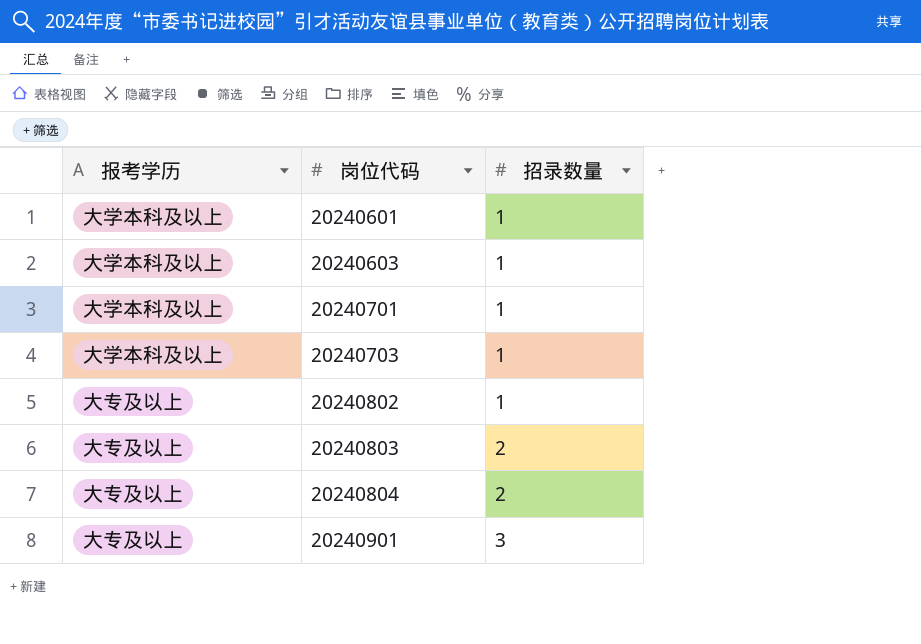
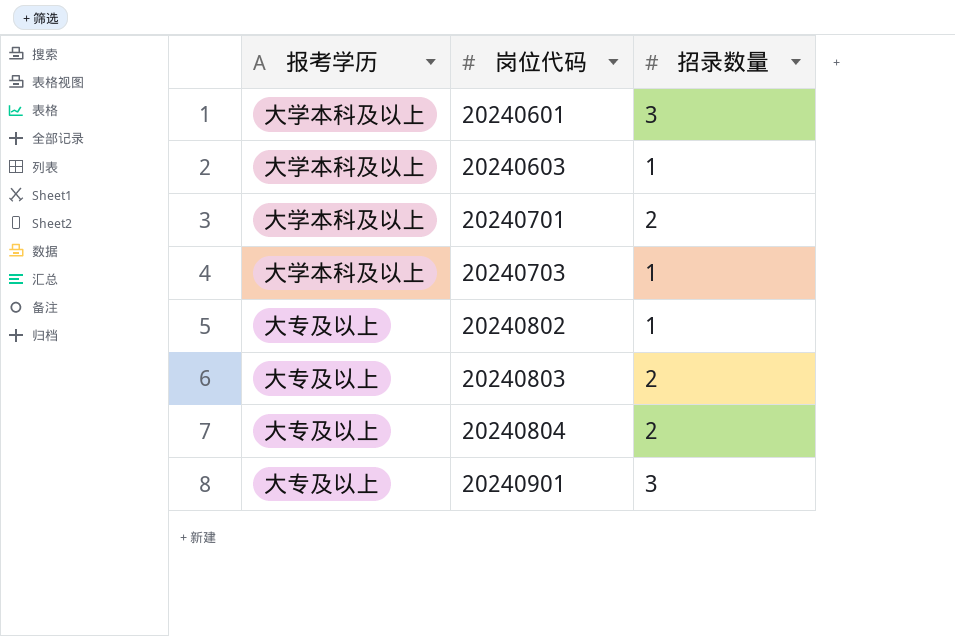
20240601 | 招录数量: 1 -> 3
20240701 | 招录数量: 1 -> 2

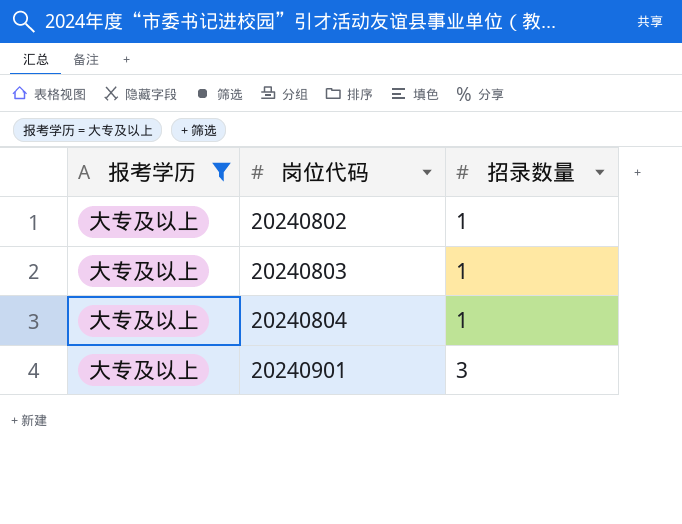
filter: none -> 报考学历 = 大专及以上
20240803 | 招录数量: 2 -> 1
20240804 | 招录数量: 2 -> 1

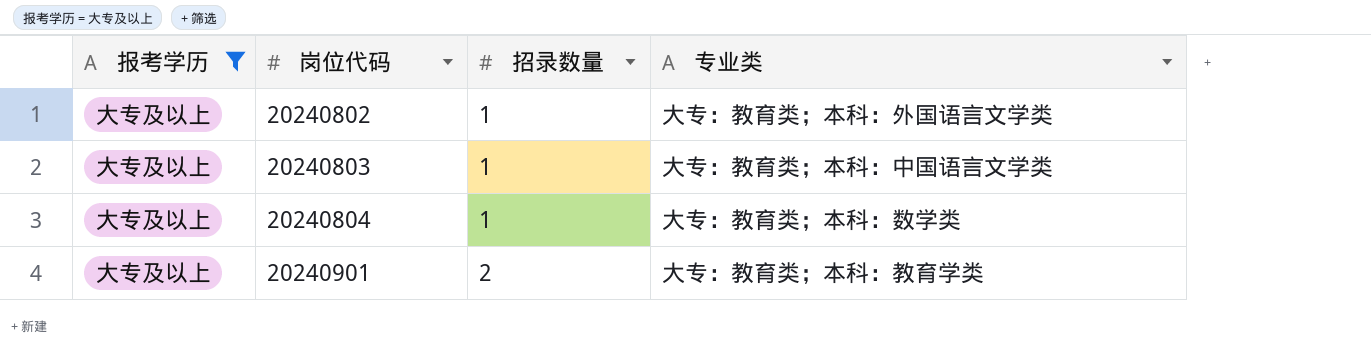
column 专业类 | position: none -> 4
20240901 | 招录数量: 3 -> 2

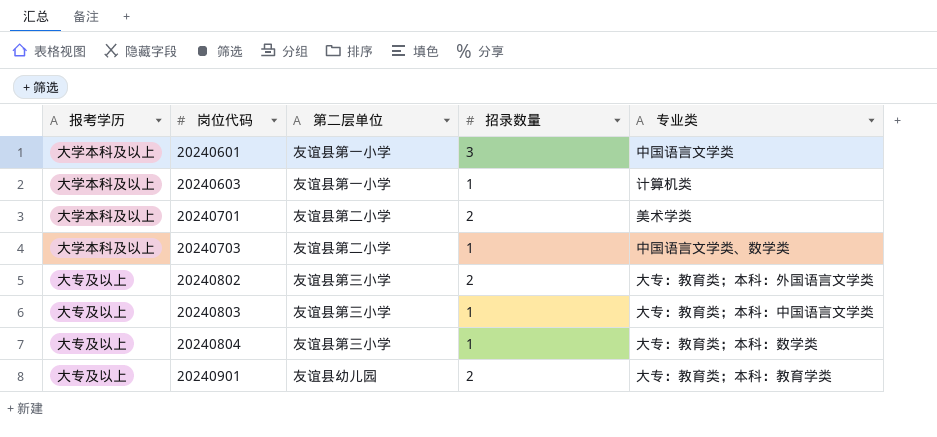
filter: 报考学历 = 大专及以上 -> none
column 第二层单位 | position: none -> 3
20240802 | 招录数量: 1 -> 2

